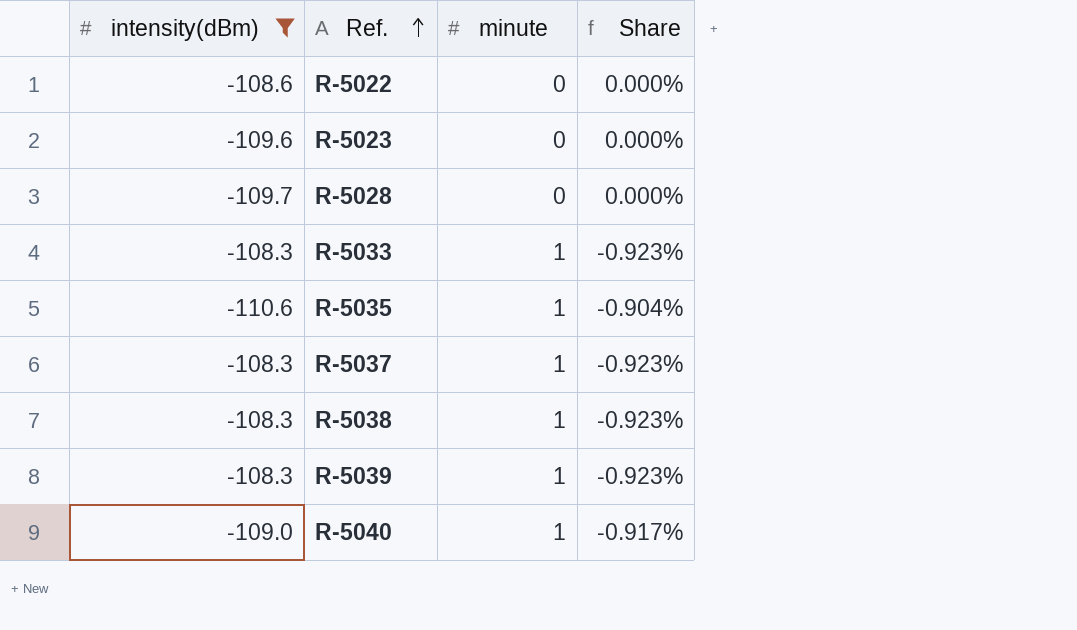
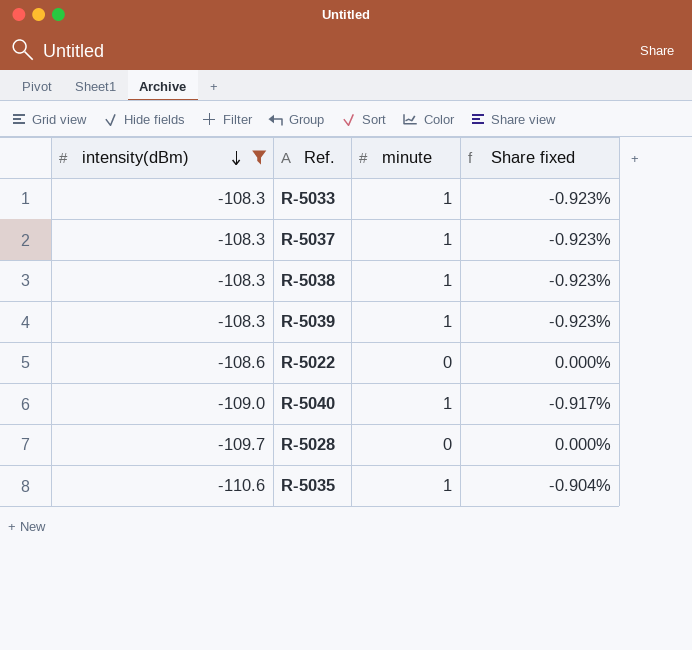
row order: Ref. ascending -> intensity(dBm) descending
column name: Share -> Share fixed
row R-5023: -109.6 | 0 | 0.000% -> none

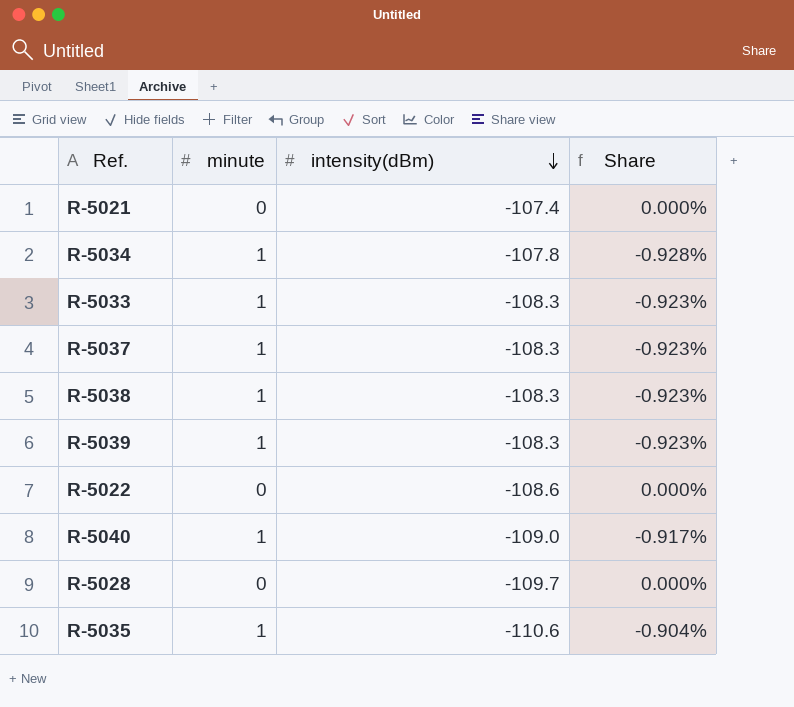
filter: intensity(dBm) <= -108.3 -> none
column intensity(dBm) | position: 1 -> 3
column name: Share fixed -> Share

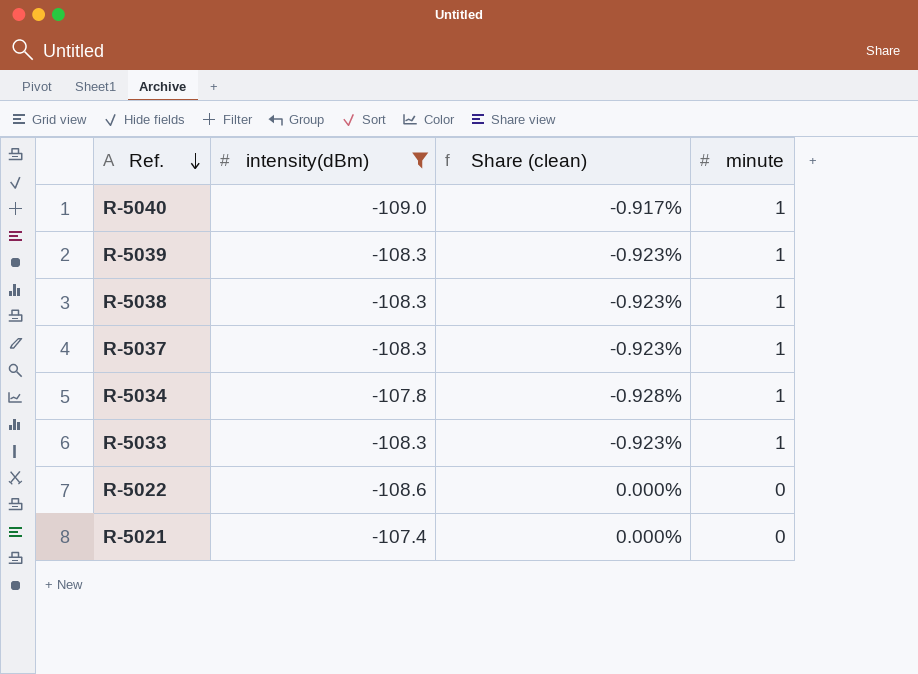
filter: none -> intensity(dBm) >= -109.0
row order: intensity(dBm) descending -> Ref. descending
column name: Share -> Share (clean)
column minute | position: 2 -> 4

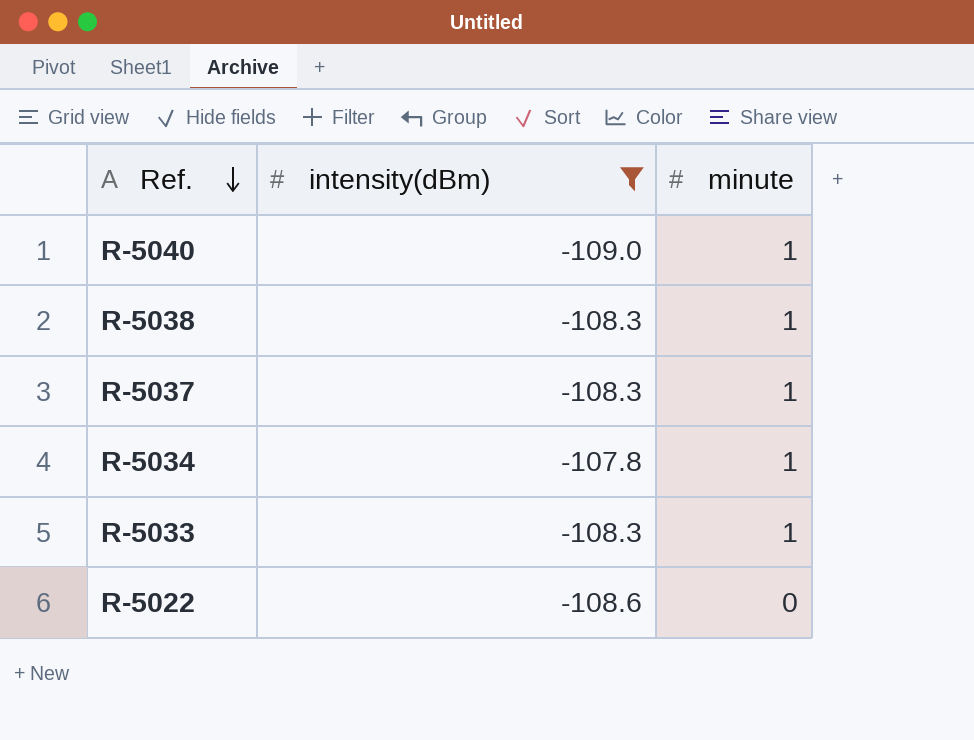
column Share (clean) | formula: [minute] / [intensity(dBm)] -> none
row R-5039: -108.3 | -0.923% | 1 -> none
row R-5021: -107.4 | 0.000% | 0 -> none

